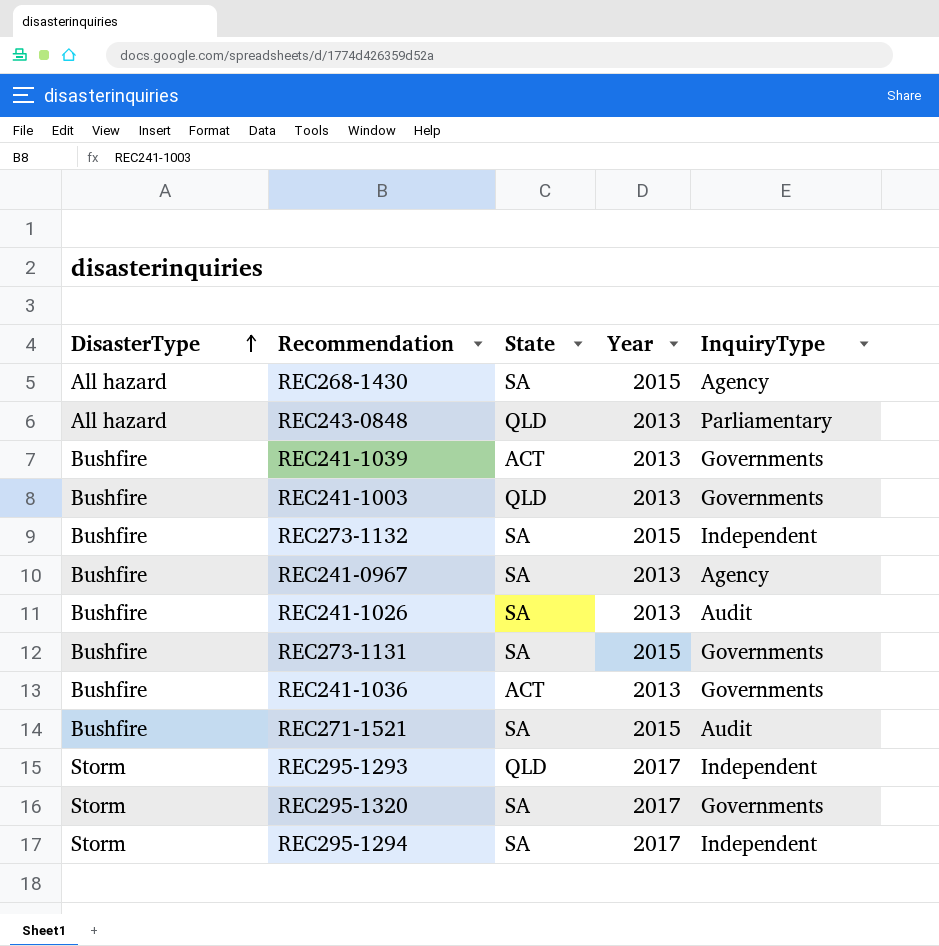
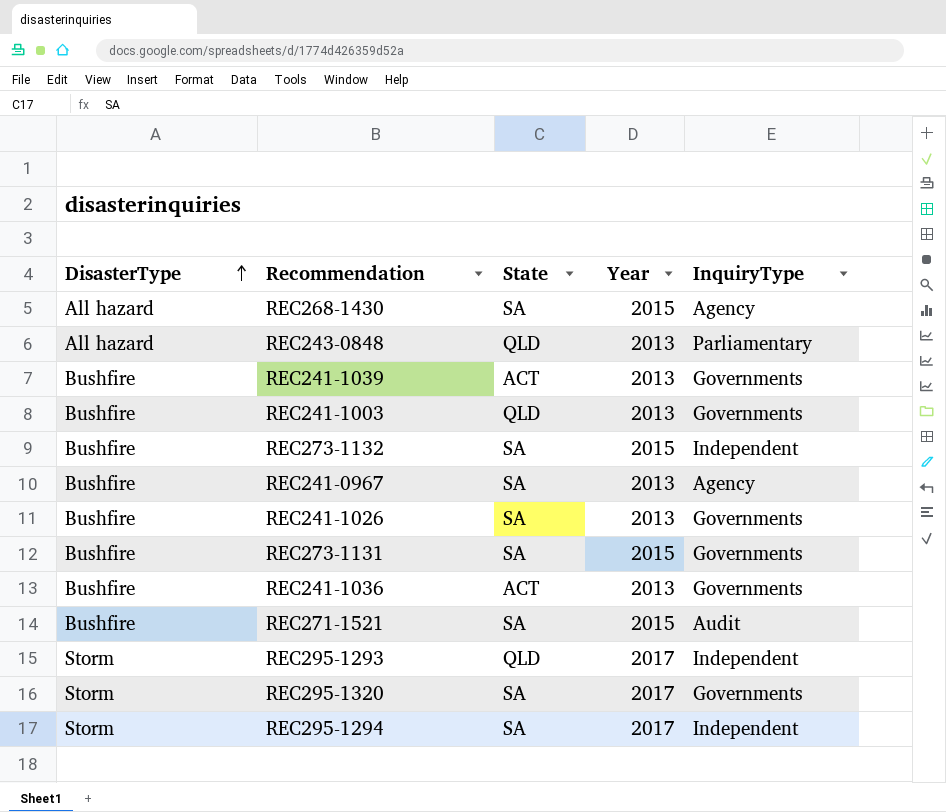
REC241-1026 | InquiryType: Audit -> Governments

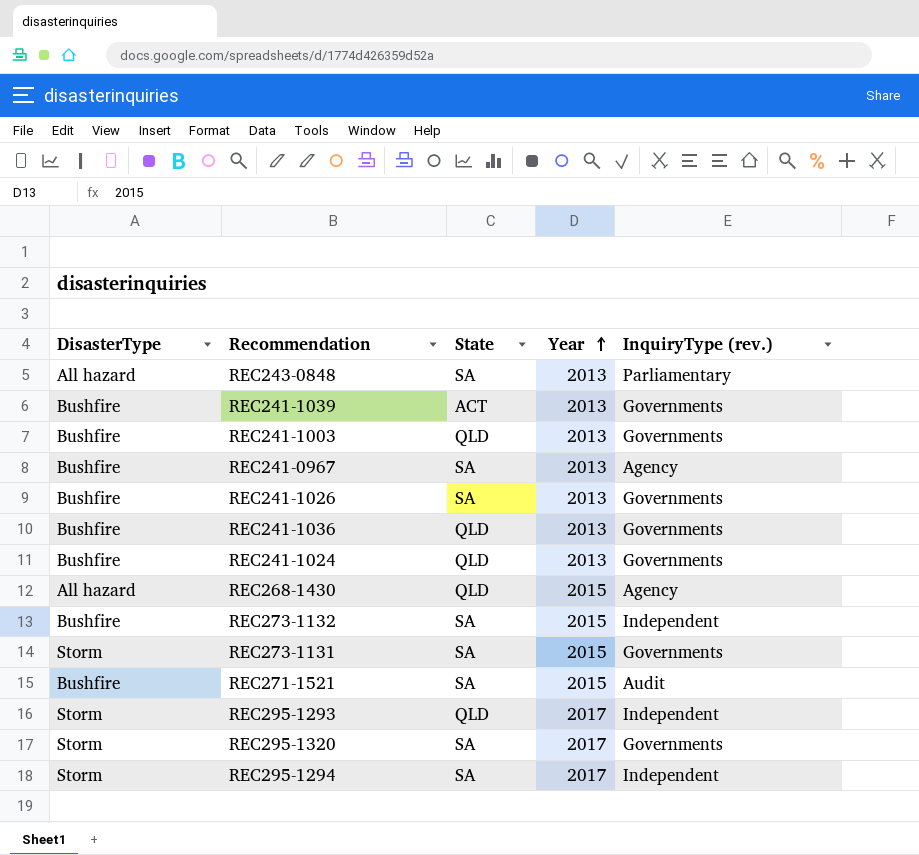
row order: DisasterType ascending -> Year ascending
column name: InquiryType -> InquiryType (rev.)
REC243-0848 | State: QLD -> SA
REC241-1036 | State: ACT -> QLD
row REC241-1024: none -> Bushfire | QLD | 2013 | Governments
REC268-1430 | State: SA -> QLD
REC273-1131 | DisasterType: Bushfire -> Storm

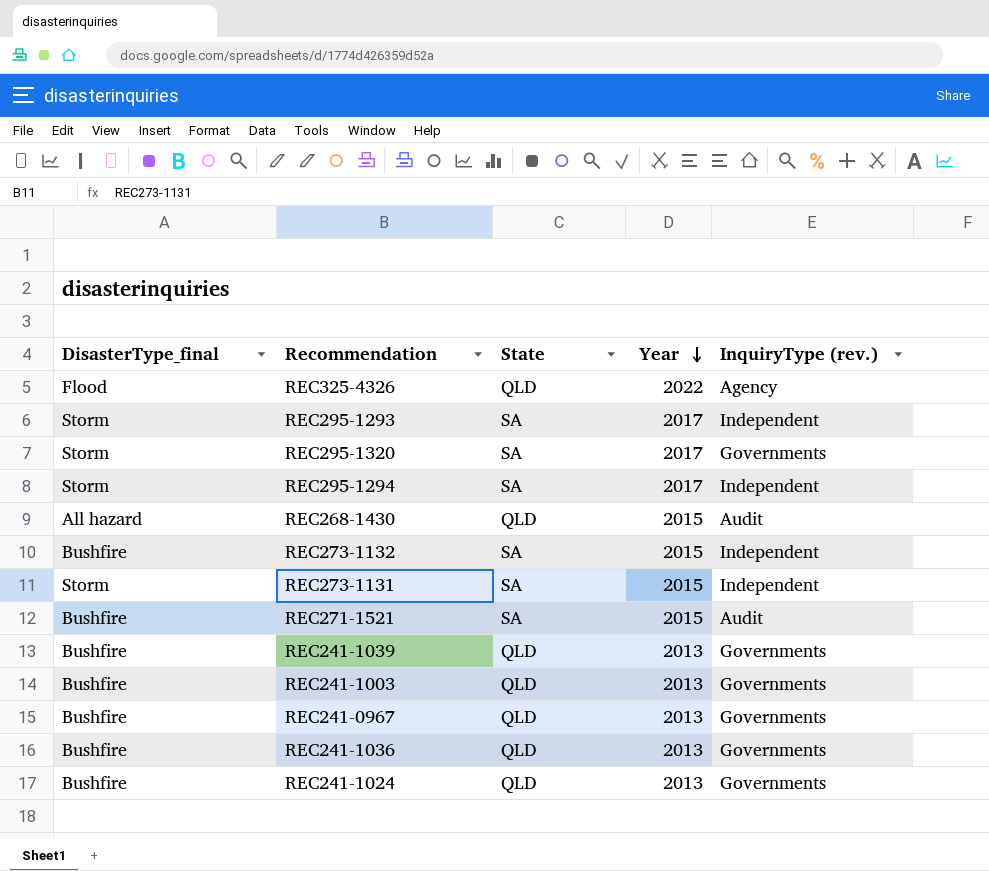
row order: Year ascending -> Year descending
column name: DisasterType -> DisasterType_final
row REC243-0848: All hazard | SA | 2013 | Parliamentary -> none
row REC241-1026: Bushfire | SA | 2013 | Governments -> none
row REC325-4326: none -> Flood | QLD | 2022 | Agency
REC295-1293 | State: QLD -> SA
REC268-1430 | InquiryType (rev.): Agency -> Audit
REC273-1131 | InquiryType (rev.): Governments -> Independent
REC241-1039 | State: ACT -> QLD
REC241-0967 | State: SA -> QLD
REC241-0967 | InquiryType (rev.): Agency -> Governments

